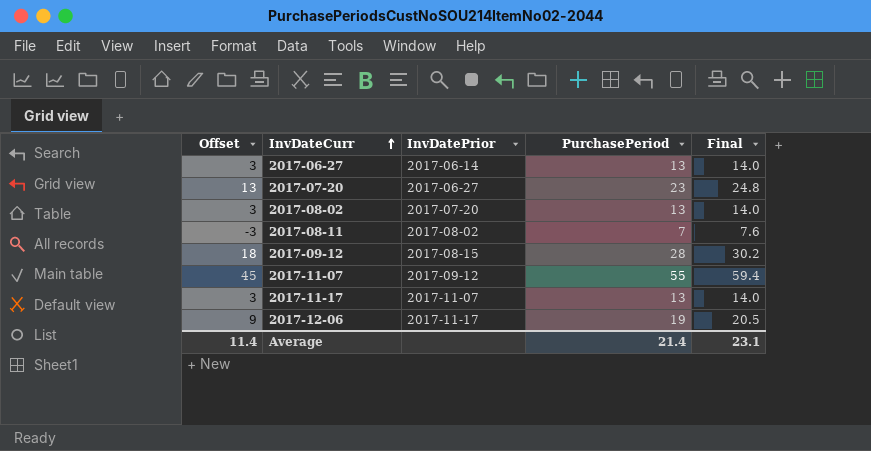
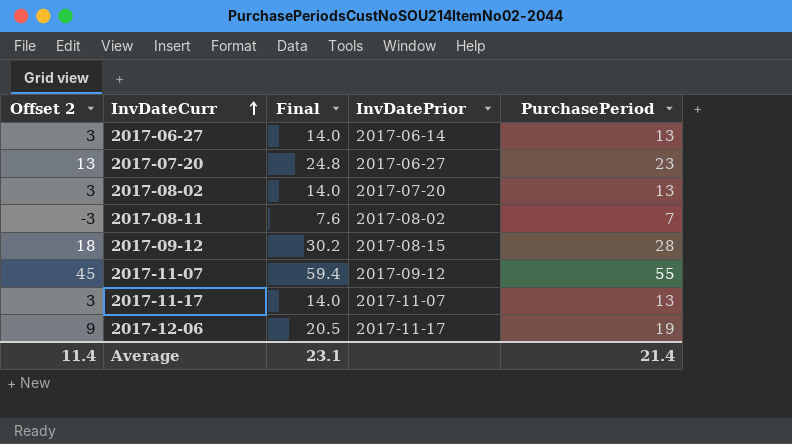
column name: Offset -> Offset 2
column Final | position: 5 -> 3

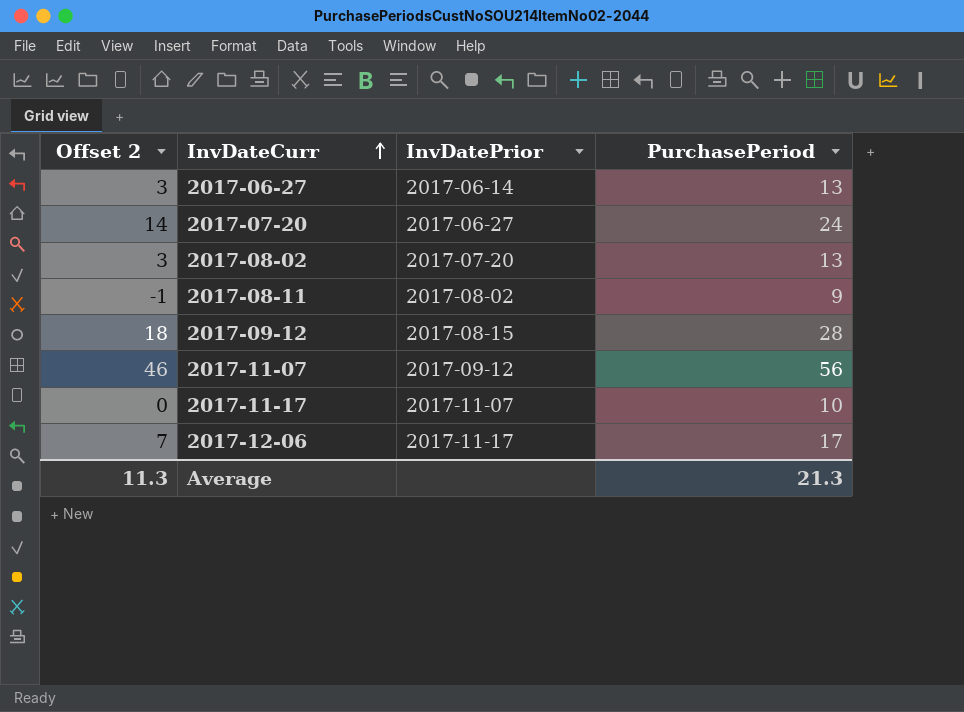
column Final | formula: [PurchasePeriod] * 1.08 -> none
2017-07-20 | Offset 2: 13 -> 14
2017-07-20 | PurchasePeriod: 23 -> 24
2017-08-11 | Offset 2: -3 -> -1
2017-08-11 | PurchasePeriod: 7 -> 9
2017-11-07 | Offset 2: 45 -> 46
2017-11-07 | PurchasePeriod: 55 -> 56
2017-11-17 | Offset 2: 3 -> 0
2017-11-17 | PurchasePeriod: 13 -> 10
2017-12-06 | Offset 2: 9 -> 7
2017-12-06 | PurchasePeriod: 19 -> 17
Average | Offset 2: 11.4 -> 11.3
Average | PurchasePeriod: 21.4 -> 21.3

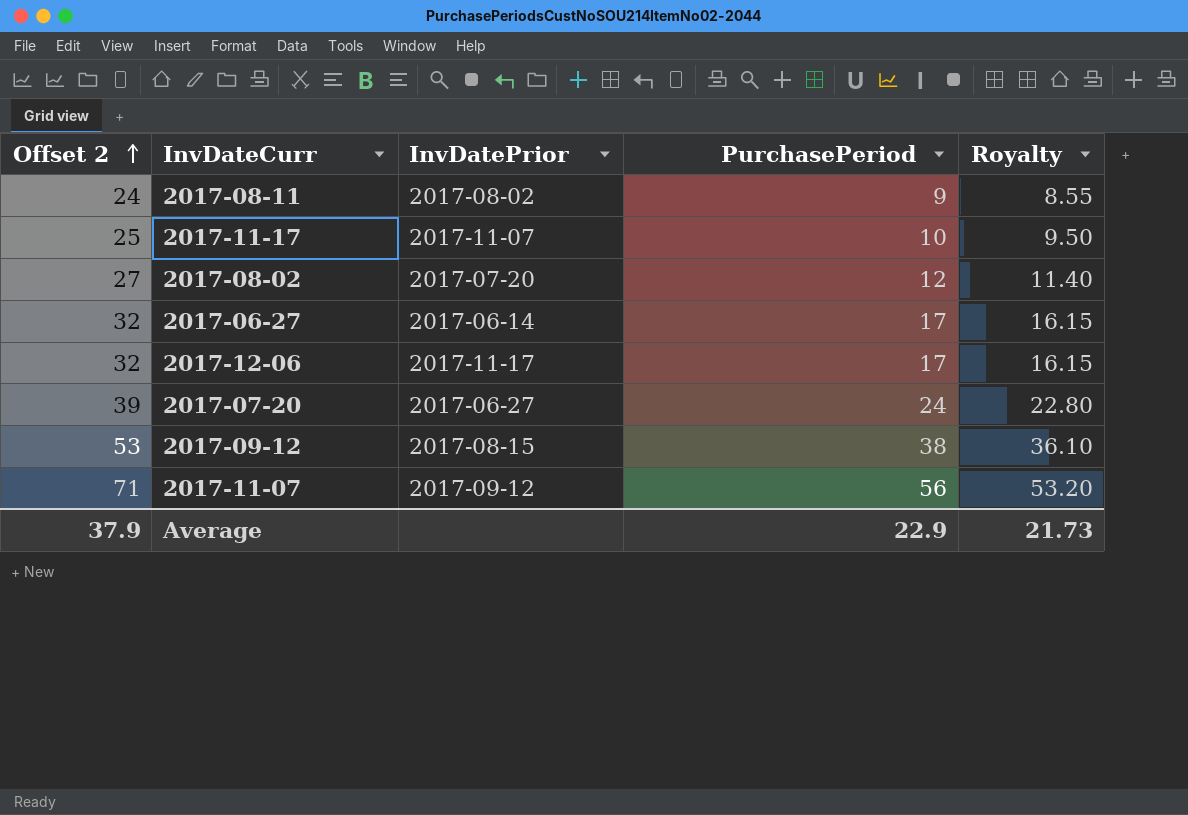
row order: InvDateCurr ascending -> Offset 2 ascending
column Offset 2 | formula: [PurchasePeriod] - 10 -> [PurchasePeriod] + 15
column Royalty | formula: none -> [PurchasePeriod] * 0.95
2017-08-02 | PurchasePeriod: 13 -> 12
2017-06-27 | PurchasePeriod: 13 -> 17
2017-09-12 | PurchasePeriod: 28 -> 38
Average | Offset 2: 11.3 -> 37.9
Average | PurchasePeriod: 21.3 -> 22.9

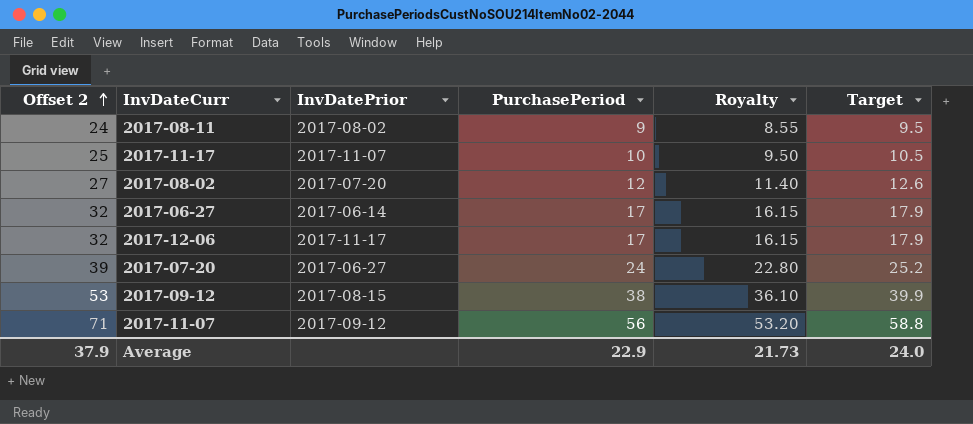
column Target | formula: none -> [PurchasePeriod] * 1.05

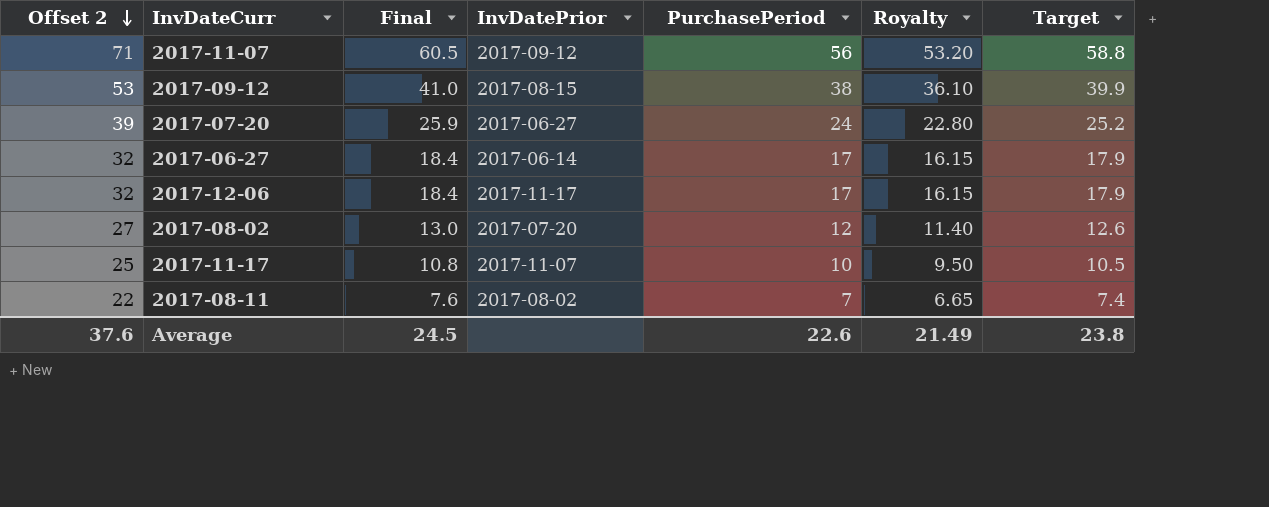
row order: Offset 2 ascending -> Offset 2 descending
column Final | formula: none -> [PurchasePeriod] * 1.08
2017-08-11 | Offset 2: 24 -> 22
2017-08-11 | PurchasePeriod: 9 -> 7
2017-08-11 | Royalty: 8.55 -> 6.65
2017-08-11 | Target: 9.5 -> 7.4
Average | Offset 2: 37.9 -> 37.6
Average | PurchasePeriod: 22.9 -> 22.6
Average | Royalty: 21.73 -> 21.49
Average | Target: 24.0 -> 23.8

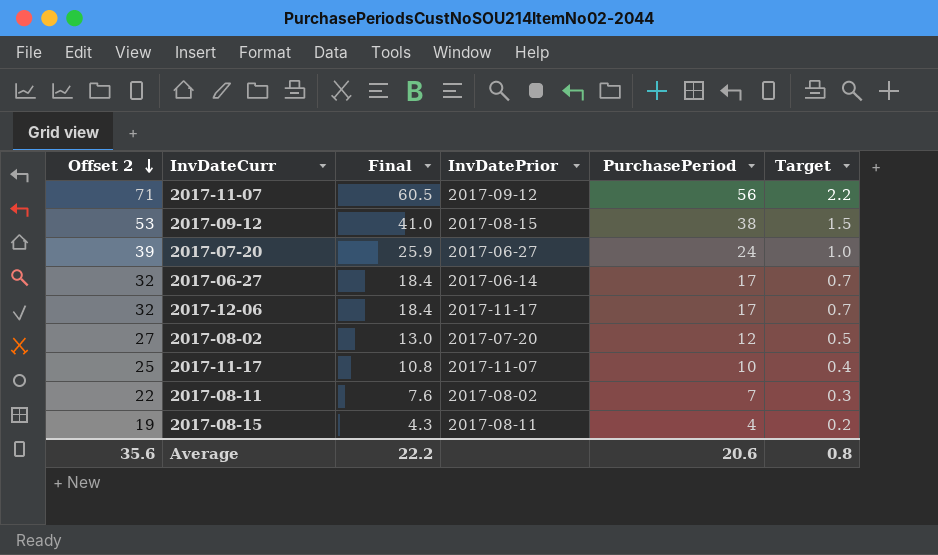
column Royalty | formula: [PurchasePeriod] * 0.95 -> none
column Target | formula: [PurchasePeriod] * 1.05 -> [PurchasePeriod] * 0.04
row 2017-08-15: none -> 19 | 4.3 | 2017-08-11 | 4 | 0.2
Average | Offset 2: 37.6 -> 35.6
Average | Final: 24.5 -> 22.2
Average | PurchasePeriod: 22.6 -> 20.6
Average | Target: 23.8 -> 0.8

